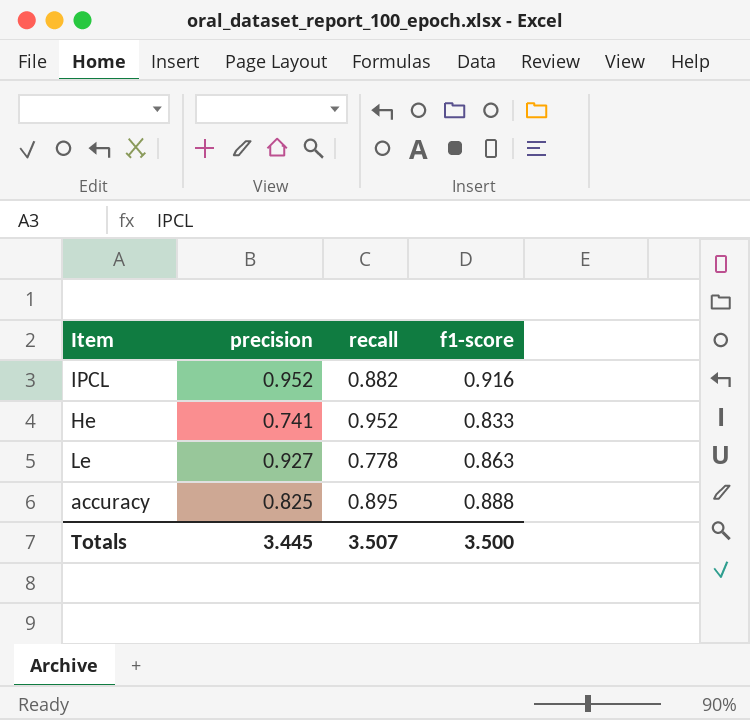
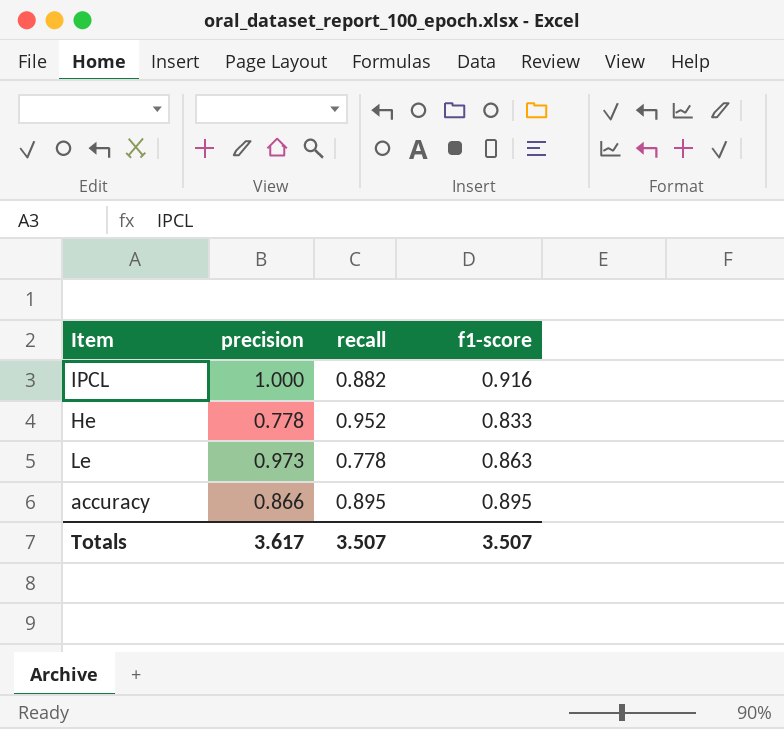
IPCL | precision: 0.952 -> 1.000
He | precision: 0.741 -> 0.778
Le | precision: 0.927 -> 0.973
accuracy | precision: 0.825 -> 0.866
accuracy | f1-score: 0.888 -> 0.895
Totals | precision: 3.445 -> 3.617
Totals | f1-score: 3.500 -> 3.507

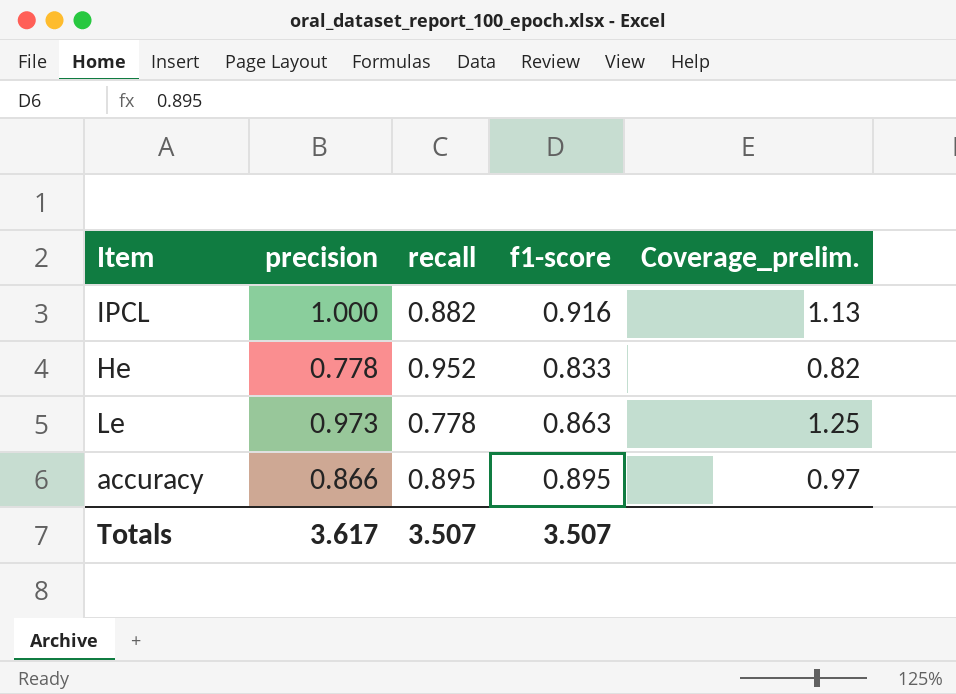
column Coverage_prelim. | formula: none -> [precision] / [recall]

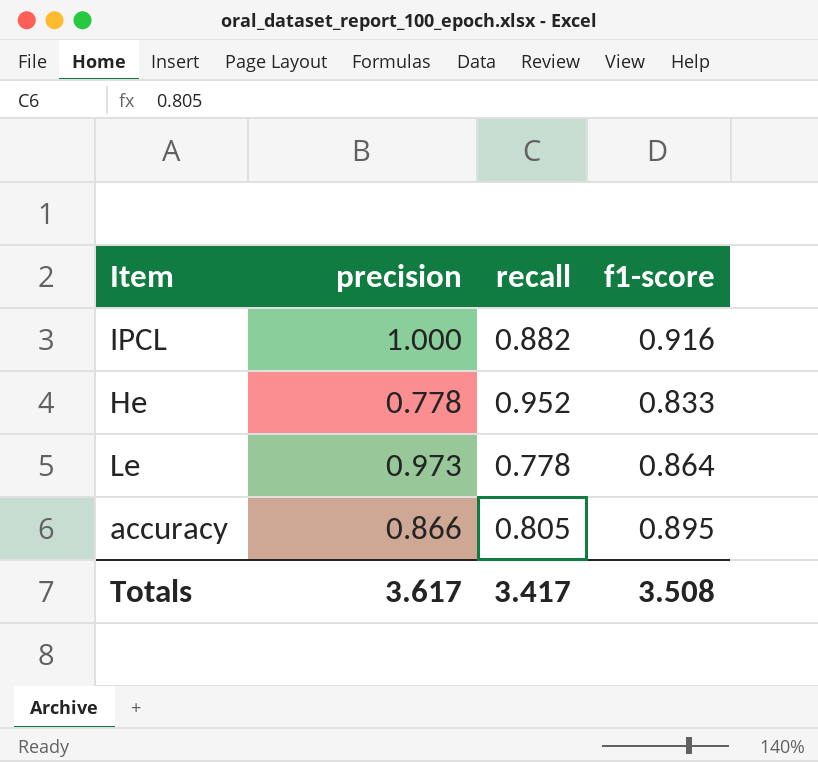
column Coverage_prelim. | formula: [precision] / [recall] -> none
Le | f1-score: 0.863 -> 0.864
accuracy | recall: 0.895 -> 0.805
Totals | recall: 3.507 -> 3.417
Totals | f1-score: 3.507 -> 3.508

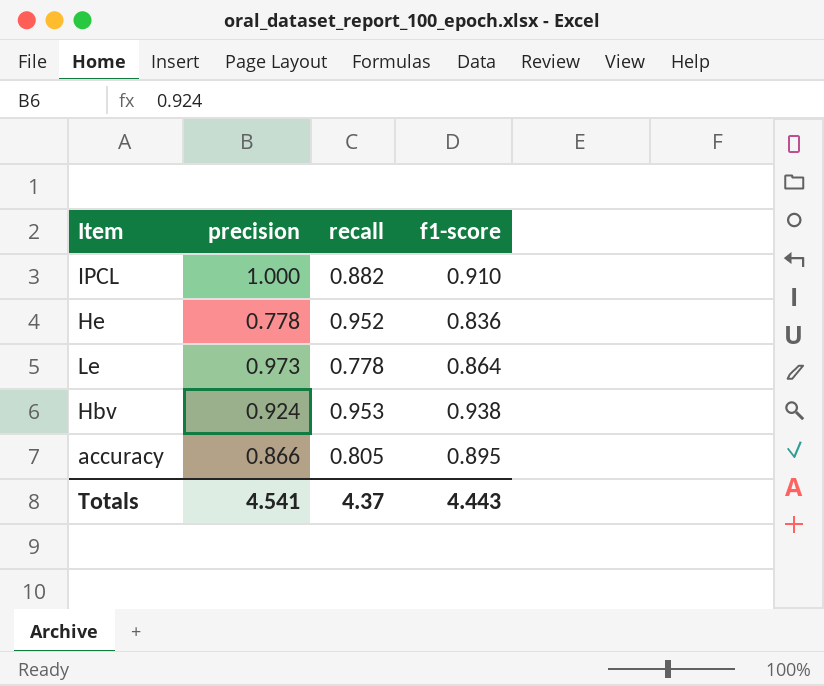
IPCL | f1-score: 0.916 -> 0.910
He | f1-score: 0.833 -> 0.836
row Hbv: none -> 0.924 | 0.953 | 0.938
Totals | precision: 3.617 -> 4.541
Totals | recall: 3.417 -> 4.37
Totals | f1-score: 3.508 -> 4.443

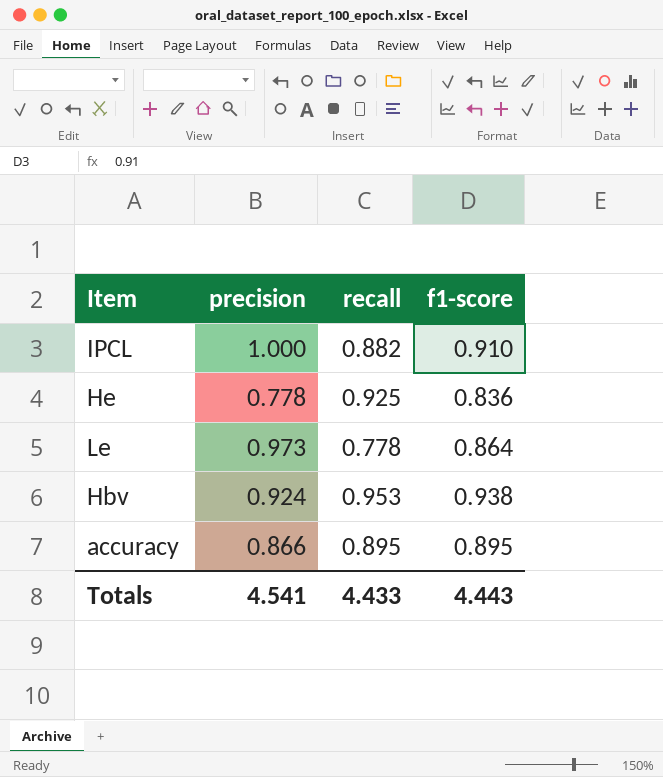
He | recall: 0.952 -> 0.925
accuracy | recall: 0.805 -> 0.895
Totals | recall: 4.37 -> 4.433

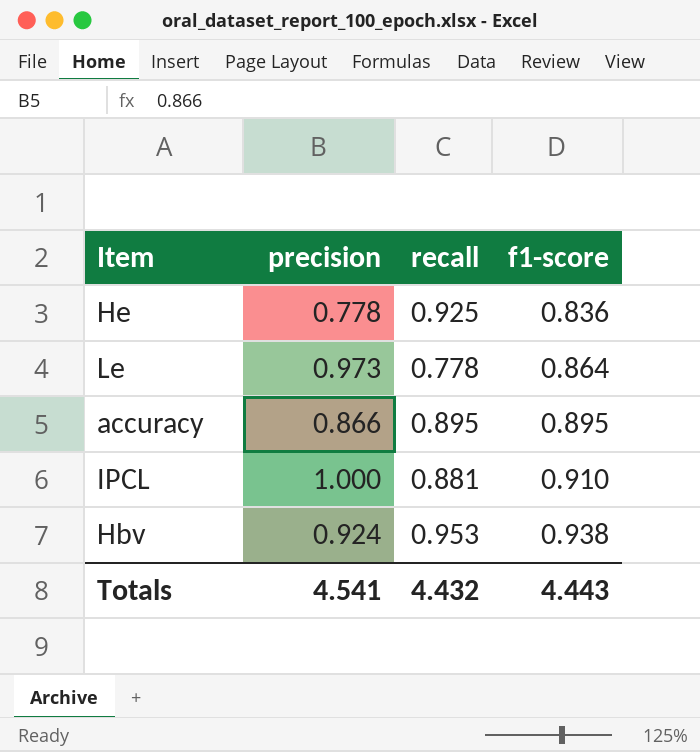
row order: none -> f1-score ascending
IPCL | recall: 0.882 -> 0.881
Totals | recall: 4.433 -> 4.432

